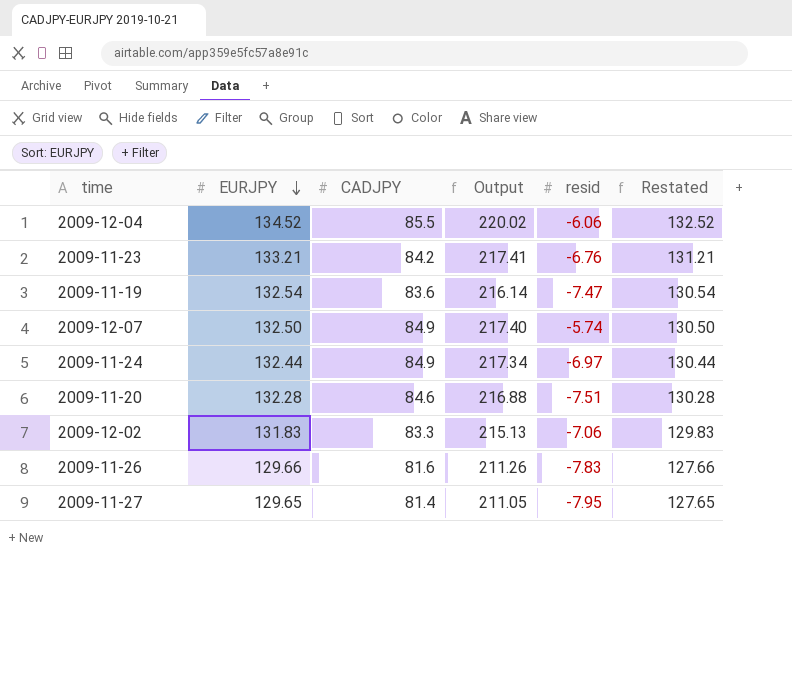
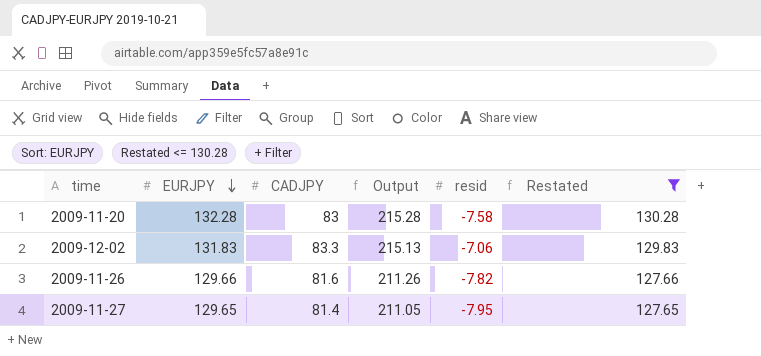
filter: none -> Restated <= 130.28
2009-11-20 | CADJPY: 84.6 -> 83
2009-11-20 | Output: 216.88 -> 215.28
2009-11-20 | resid: -7.51 -> -7.58
2009-11-26 | resid: -7.83 -> -7.82

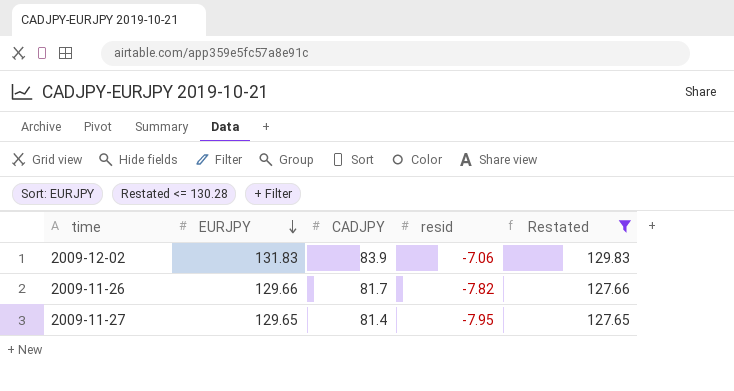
column Output | formula: [EURJPY] + [CADJPY] -> none
row 2009-11-20: 132.28 | 83 | 215.28 | -7.58 | 130.28 -> none
2009-12-02 | CADJPY: 83.3 -> 83.9
2009-11-26 | CADJPY: 81.6 -> 81.7

